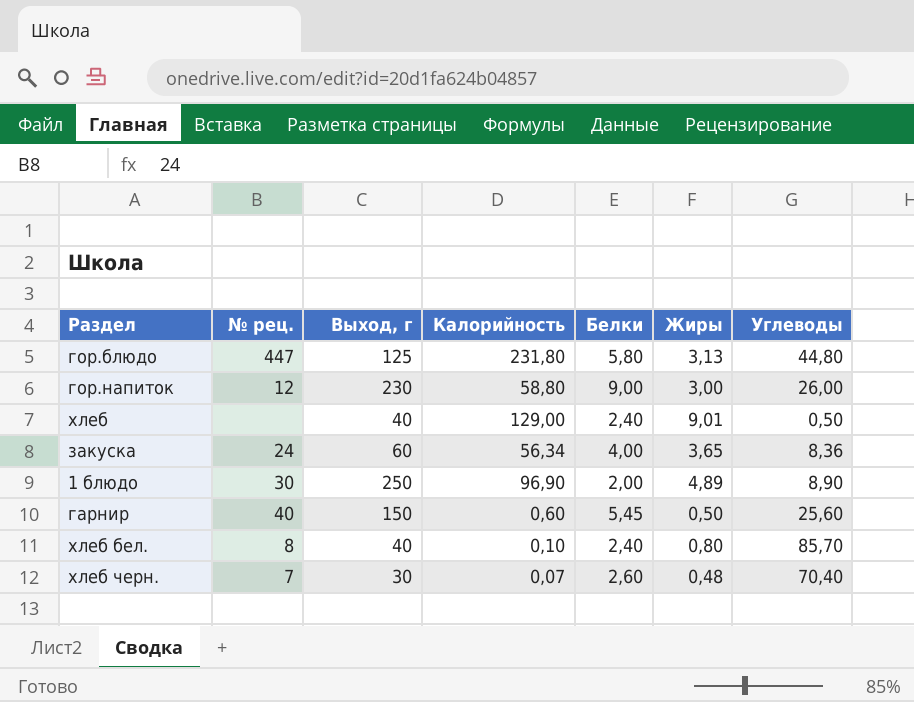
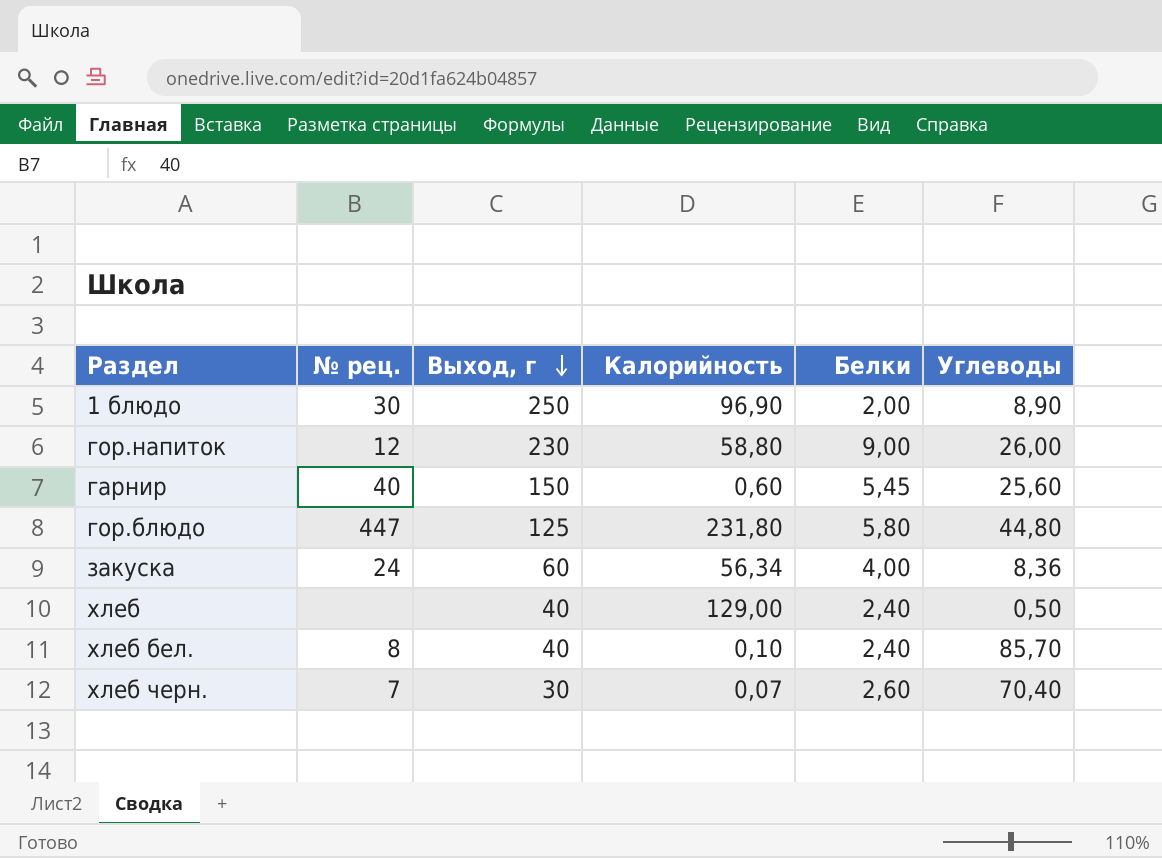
row order: none -> Выход, г descending
column Жиры | position: 6 -> none

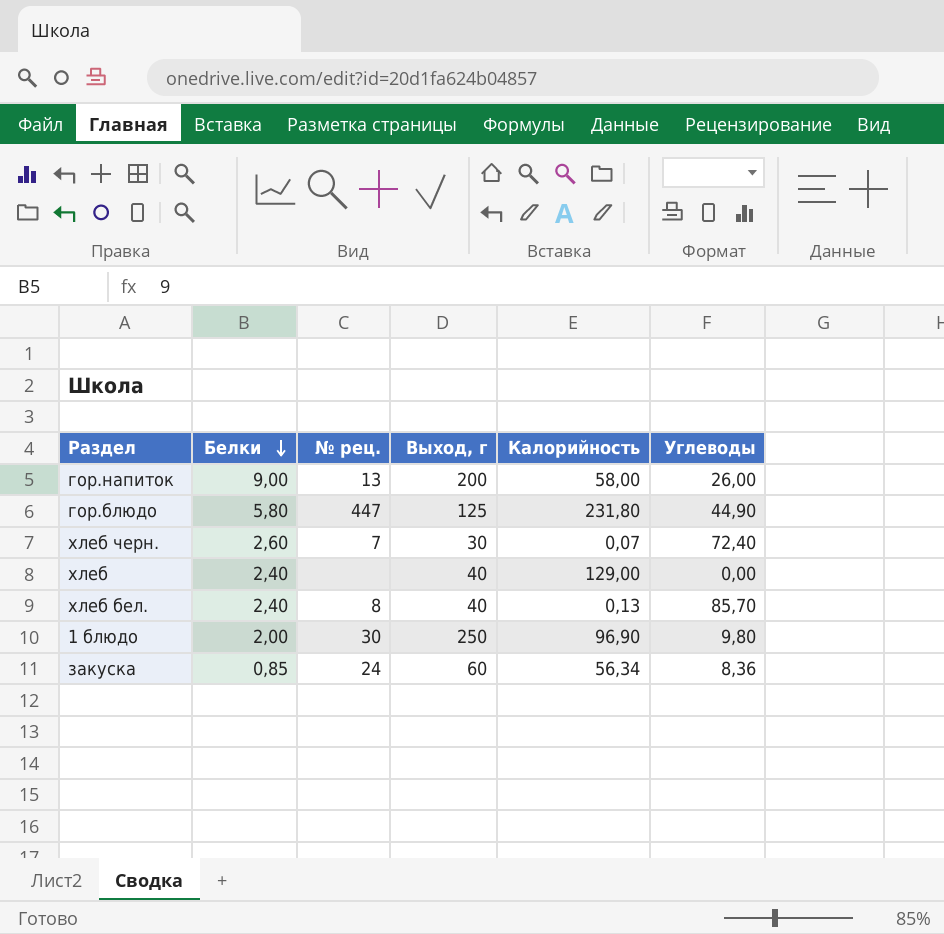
row order: Выход, г descending -> Белки descending
column Белки | position: 5 -> 2
row гарнир: 40 | 150 | 0,60 | 5,45 | 25,60 -> none
гор.напиток | № рец.: 12 -> 13
гор.напиток | Выход, г: 230 -> 200
гор.напиток | Калорийность: 58,80 -> 58,00
гор.блюдо | Углеводы: 44,80 -> 44,90
хлеб черн. | Углеводы: 70,40 -> 72,40
хлеб | Углеводы: 0,50 -> 0,00
хлеб бел. | Калорийность: 0,10 -> 0,13
1 блюдо | Углеводы: 8,90 -> 9,80
закуска | Белки: 4,00 -> 0,85

